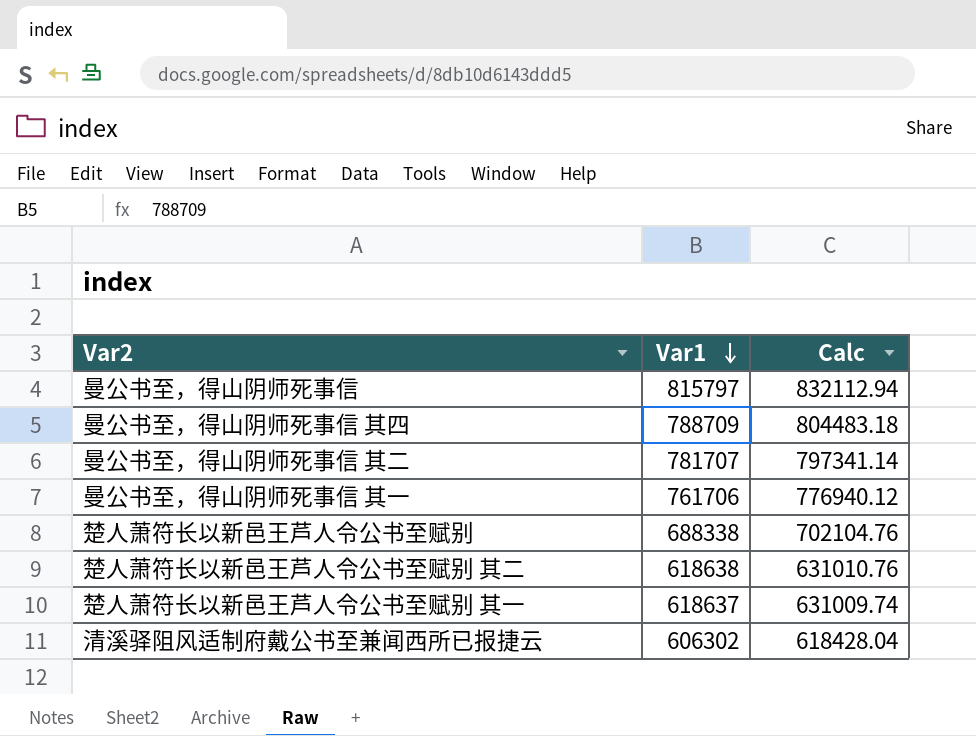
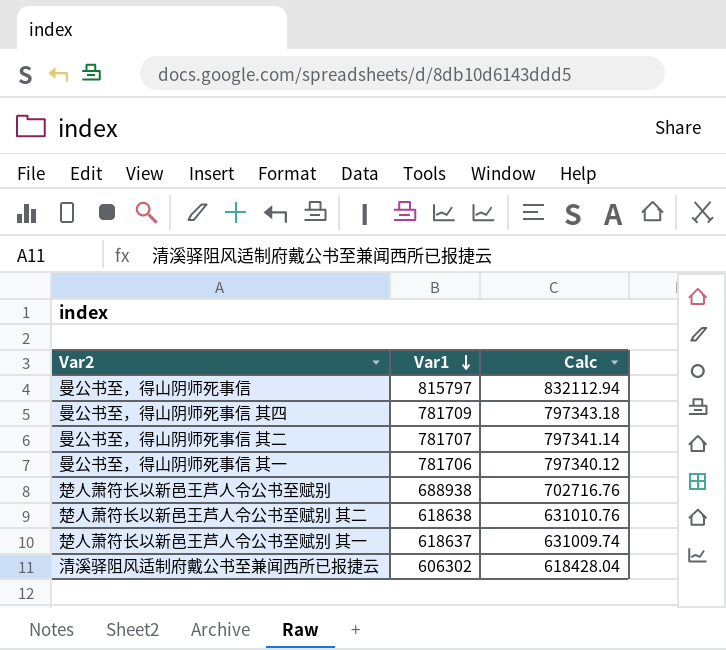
曼公书至，得山阴师死事信 其四 | Var1: 788709 -> 781709
曼公书至，得山阴师死事信 其四 | Calc: 804483.18 -> 797343.18
曼公书至，得山阴师死事信 其一 | Var1: 761706 -> 781706
曼公书至，得山阴师死事信 其一 | Calc: 776940.12 -> 797340.12
楚人萧符长以新邑王芦人令公书至赋别 | Var1: 688338 -> 688938
楚人萧符长以新邑王芦人令公书至赋别 | Calc: 702104.76 -> 702716.76

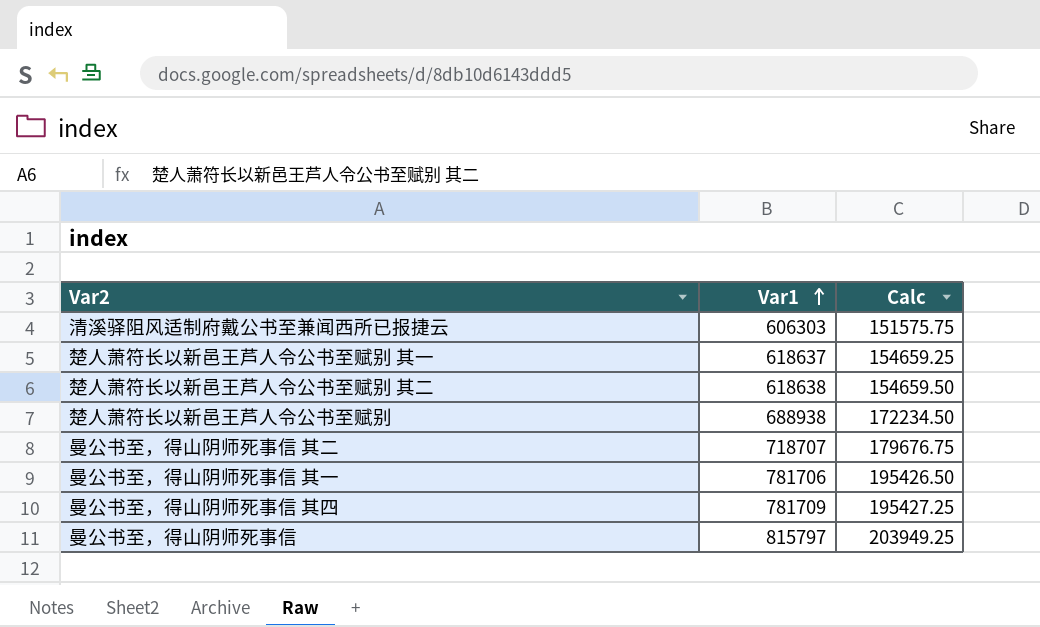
row order: Var1 descending -> Var1 ascending
column Calc | formula: [Var1] * 1.02 -> [Var1] * 0.25
清溪驿阻风适制府戴公书至兼闻西所已报捷云 | Var1: 606302 -> 606303
曼公书至，得山阴师死事信 其二 | Var1: 781707 -> 718707

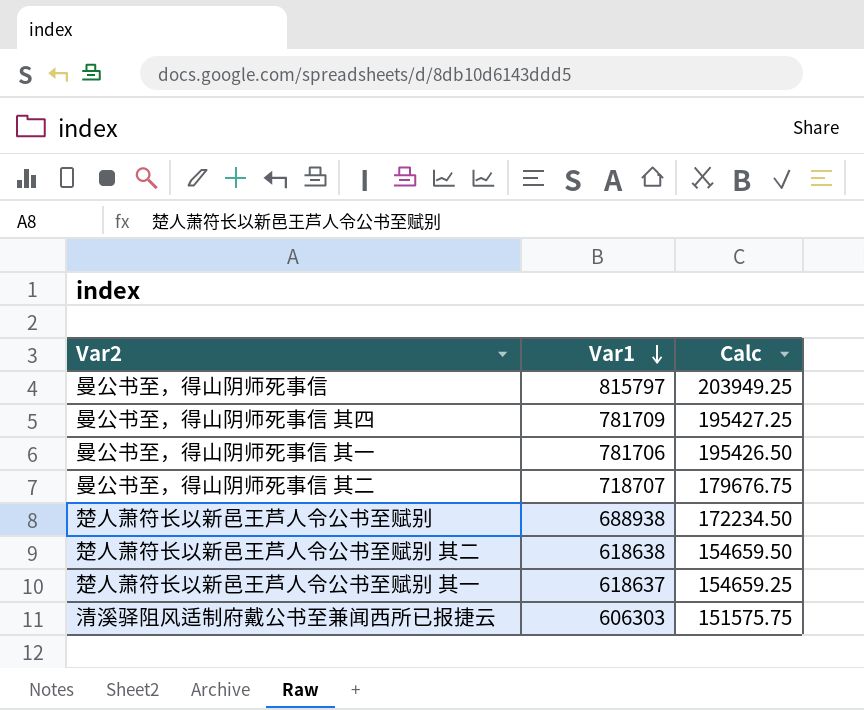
row order: Var1 ascending -> Var1 descending

